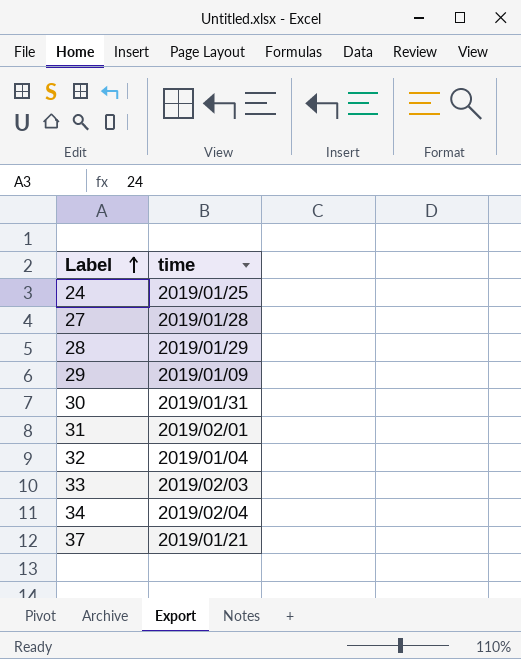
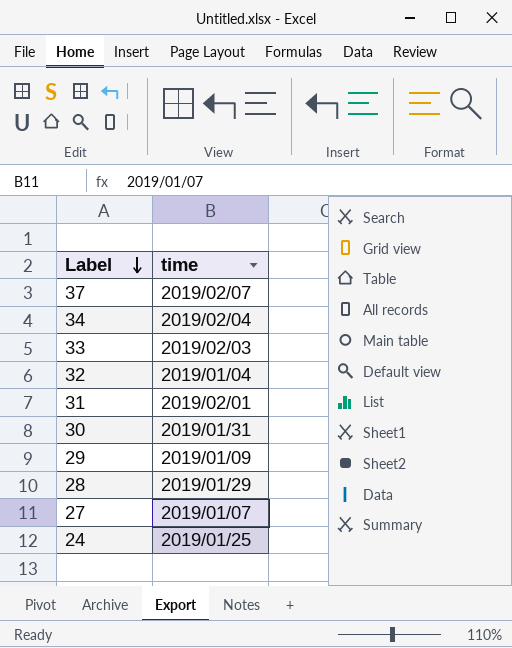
row order: Label ascending -> Label descending
37 | time: 2019/01/21 -> 2019/02/07
27 | time: 2019/01/28 -> 2019/01/07

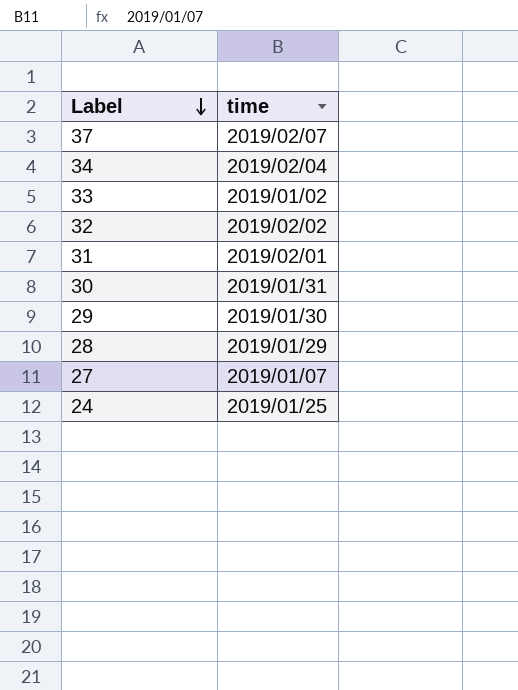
33 | time: 2019/02/03 -> 2019/01/02
32 | time: 2019/01/04 -> 2019/02/02
29 | time: 2019/01/09 -> 2019/01/30

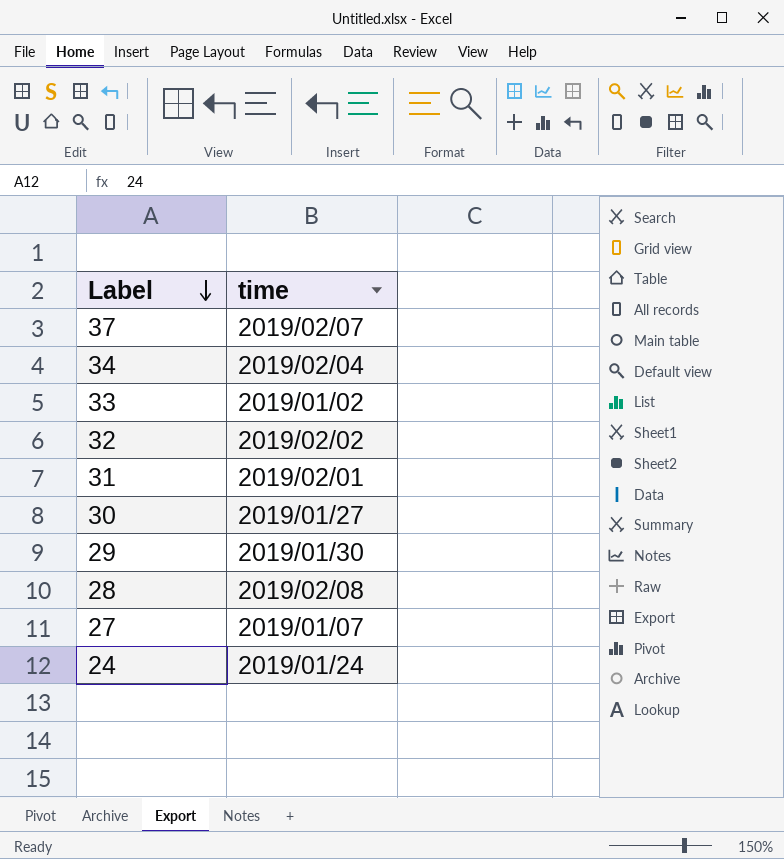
30 | time: 2019/01/31 -> 2019/01/27
28 | time: 2019/01/29 -> 2019/02/08
24 | time: 2019/01/25 -> 2019/01/24

